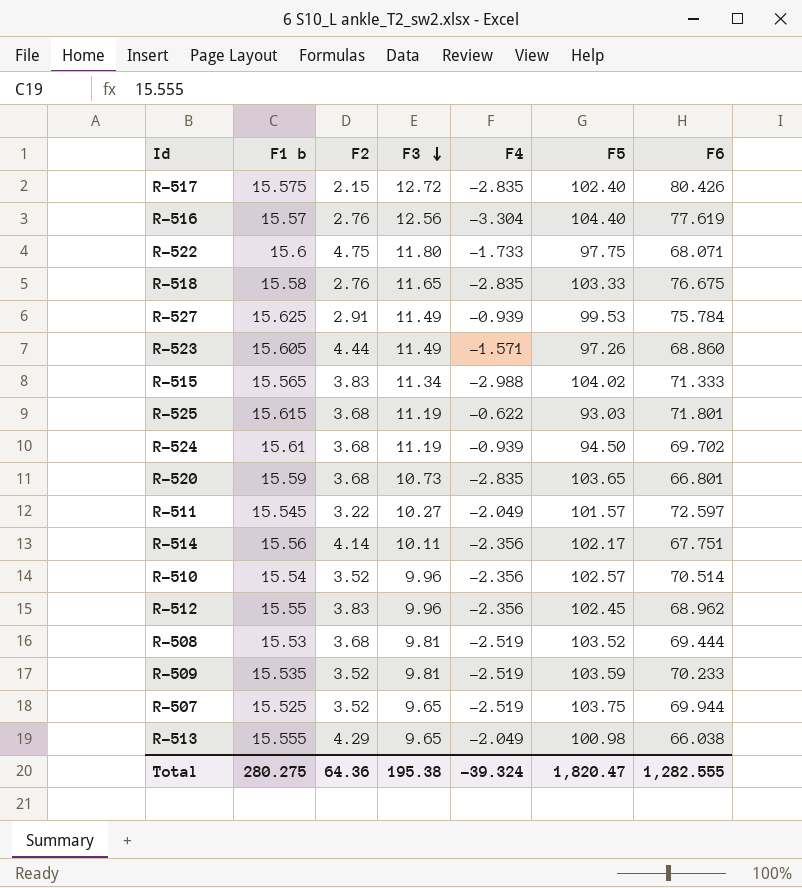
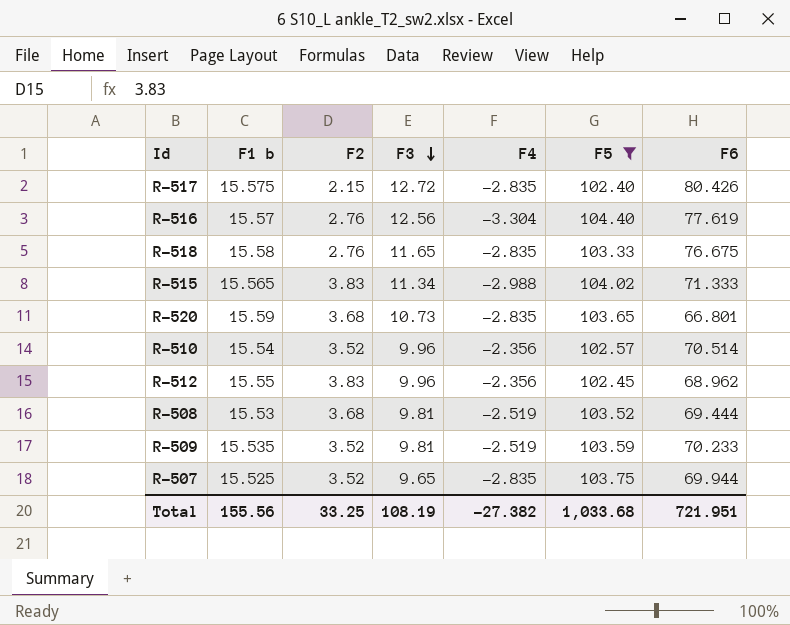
filter: none -> F5 >= 102.40
R-507 | F4: -2.519 -> -2.835
Total | F1 b: 280.275 -> 155.56
Total | F2: 64.36 -> 33.25
Total | F3: 195.38 -> 108.19
Total | F4: -39.324 -> -27.382
Total | F5: 1,820.47 -> 1,033.68
Total | F6: 1,282.555 -> 721.951

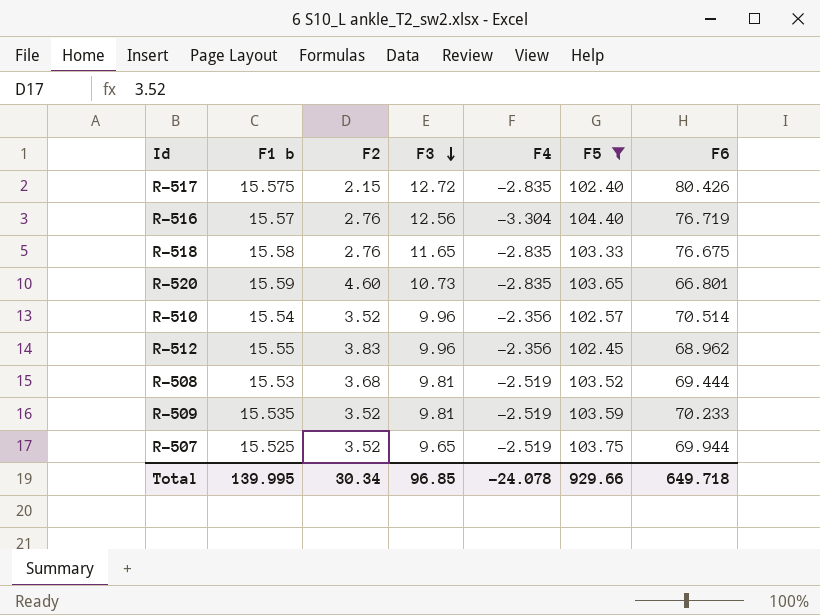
row R-515: 15.565 | 3.83 | 11.34 | -2.988 | 104.02 | 71.333 -> none
R-516 | F6: 77.619 -> 76.719
R-520 | F2: 3.68 -> 4.60
R-507 | F4: -2.835 -> -2.519
Total | F1 b: 155.56 -> 139.995
Total | F2: 33.25 -> 30.34
Total | F3: 108.19 -> 96.85
Total | F4: -27.382 -> -24.078
Total | F5: 1,033.68 -> 929.66
Total | F6: 721.951 -> 649.718

